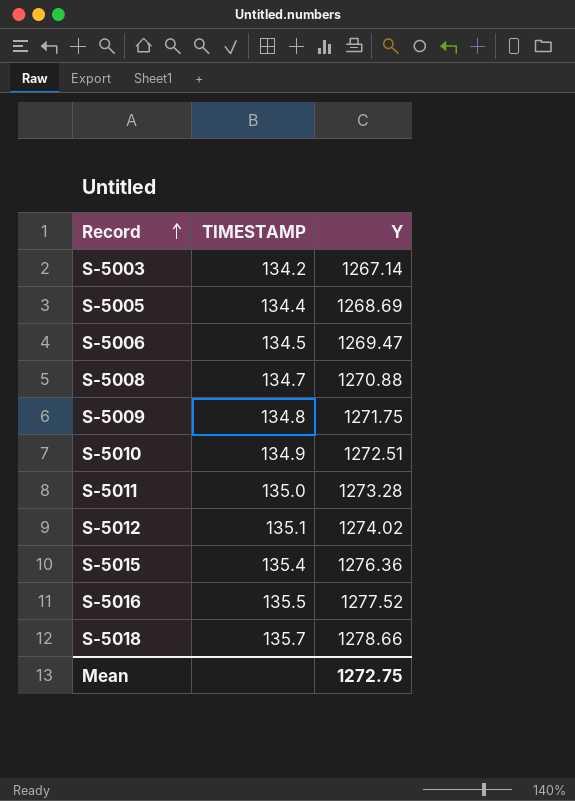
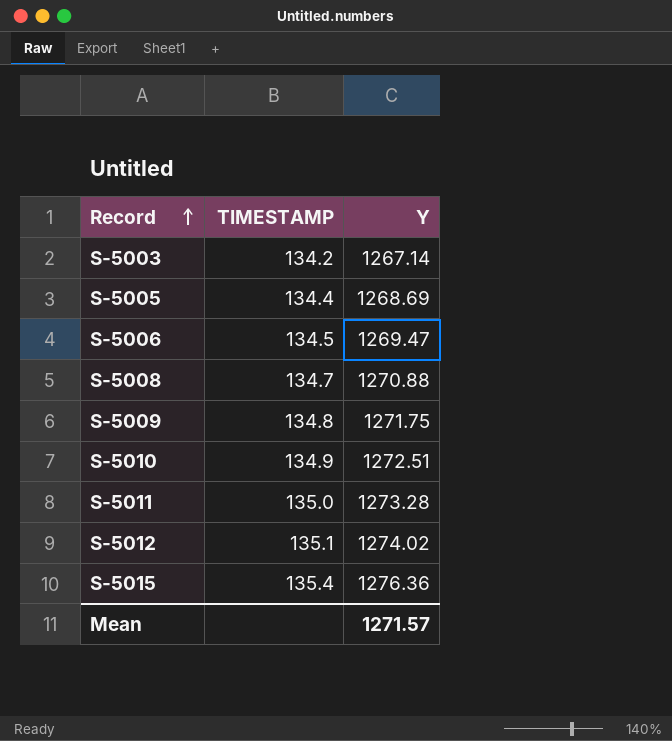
row S-5016: 135.5 | 1277.52 -> none
row S-5018: 135.7 | 1278.66 -> none
Mean | Y: 1272.75 -> 1271.57

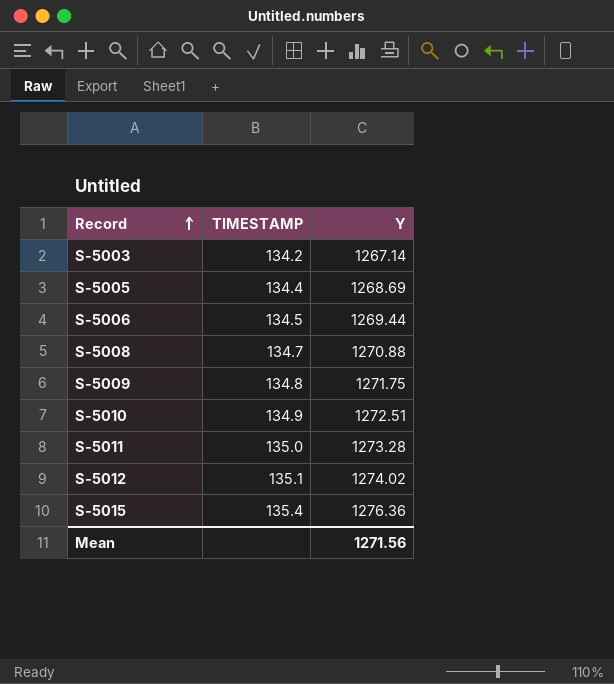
S-5006 | Y: 1269.47 -> 1269.44
Mean | Y: 1271.57 -> 1271.56

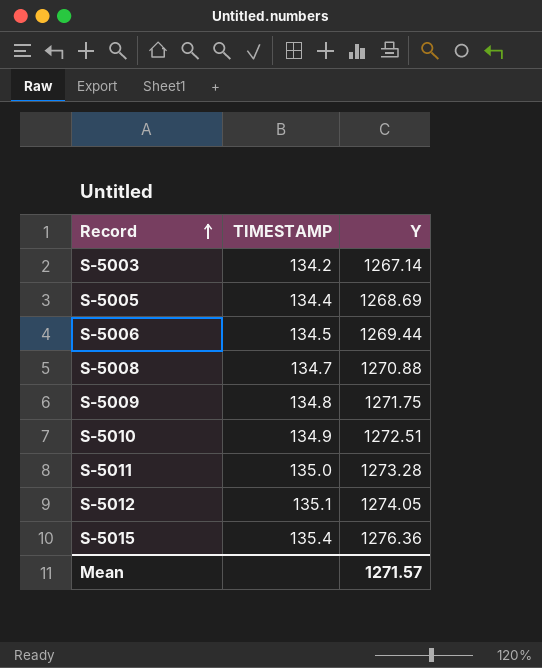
S-5012 | Y: 1274.02 -> 1274.05
Mean | Y: 1271.56 -> 1271.57

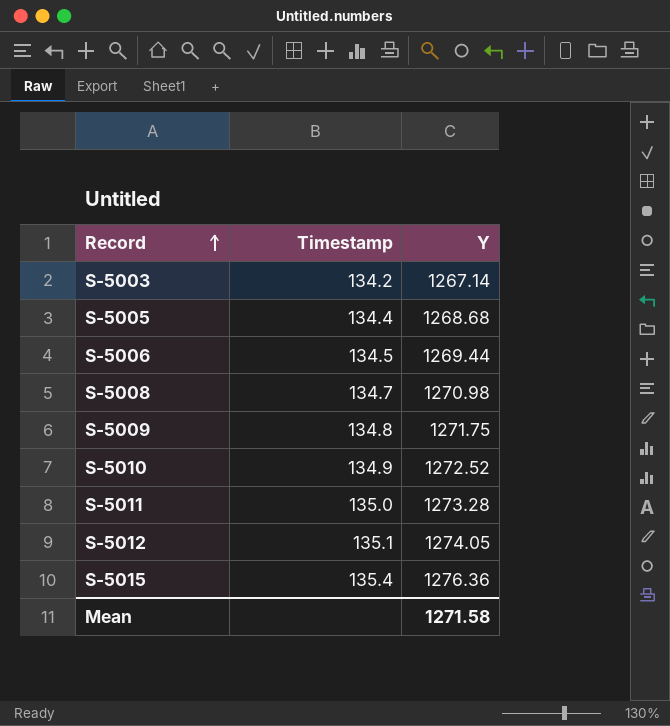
column name: TIMESTAMP -> Timestamp
S-5005 | Y: 1268.69 -> 1268.68
S-5008 | Y: 1270.88 -> 1270.98
S-5010 | Y: 1272.51 -> 1272.52
Mean | Y: 1271.57 -> 1271.58

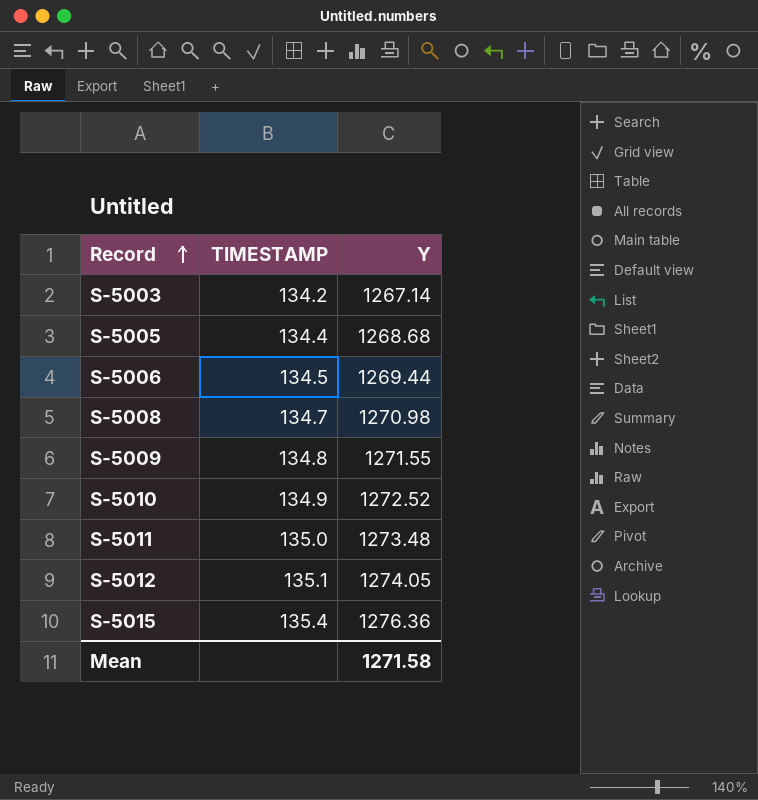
column name: Timestamp -> TIMESTAMP
S-5009 | Y: 1271.75 -> 1271.55
S-5011 | Y: 1273.28 -> 1273.48

